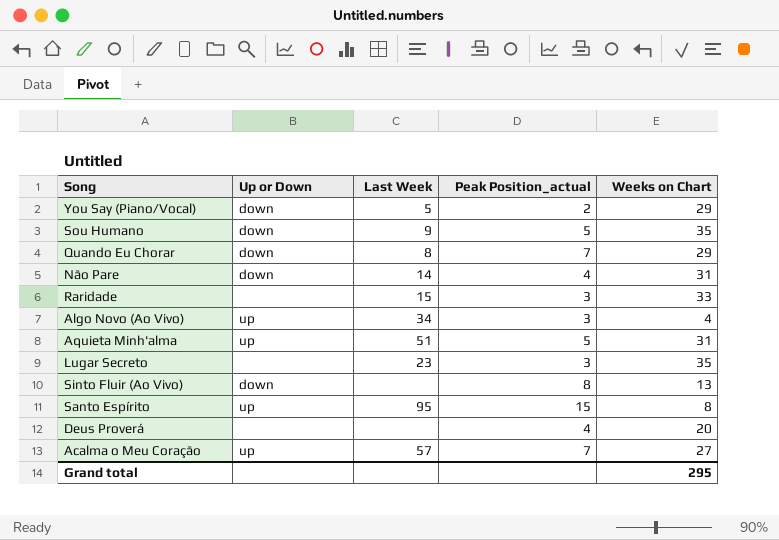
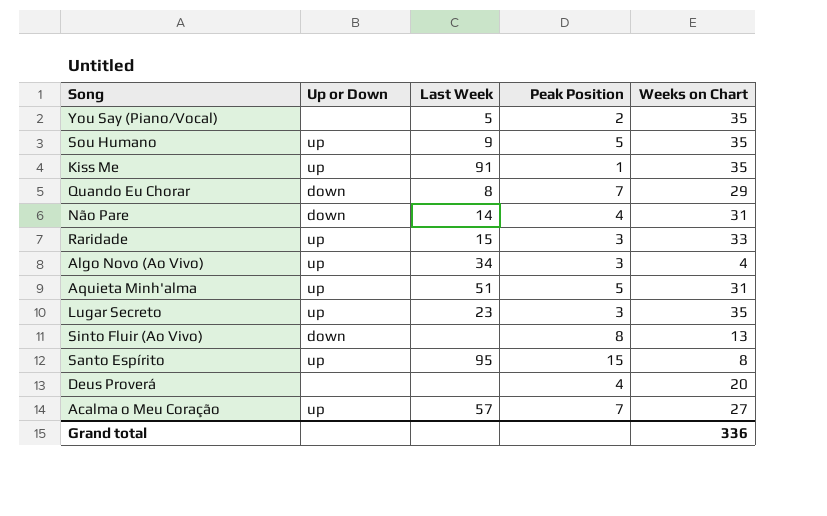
column name: Peak Position_actual -> Peak Position
You Say (Piano/Vocal) | Up or Down: down -> none
You Say (Piano/Vocal) | Weeks on Chart: 29 -> 35
Sou Humano | Up or Down: down -> up
row Kiss Me: none -> up | 91 | 1 | 35
Raridade | Up or Down: none -> up
Lugar Secreto | Up or Down: none -> up
Grand total | Weeks on Chart: 295 -> 336

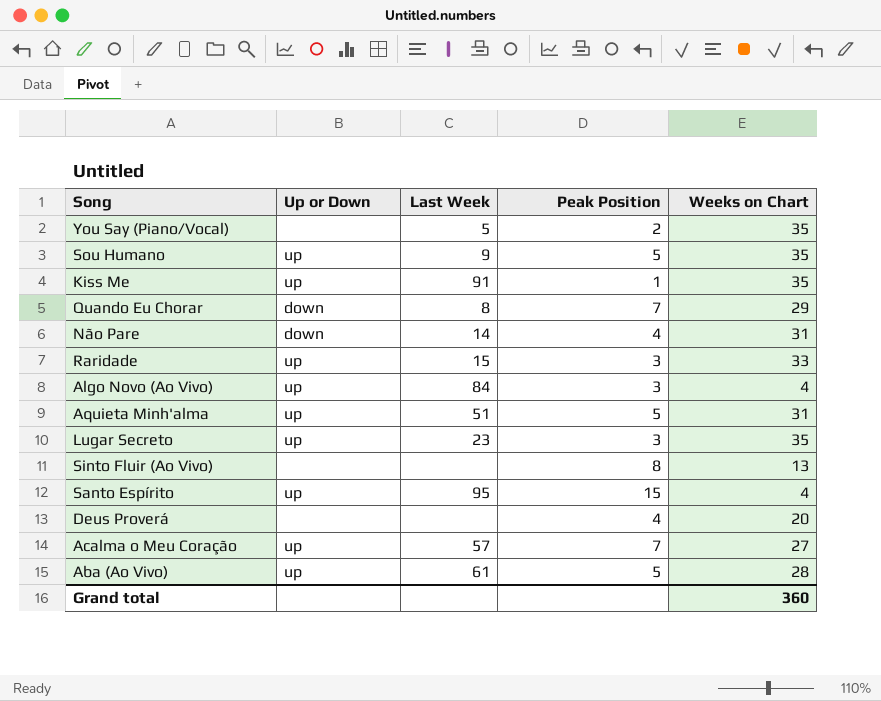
Algo Novo (Ao Vivo) | Last Week: 34 -> 84
Sinto Fluir (Ao Vivo) | Up or Down: down -> none
Santo Espírito | Weeks on Chart: 8 -> 4
row Aba (Ao Vivo): none -> up | 61 | 5 | 28
Grand total | Weeks on Chart: 336 -> 360

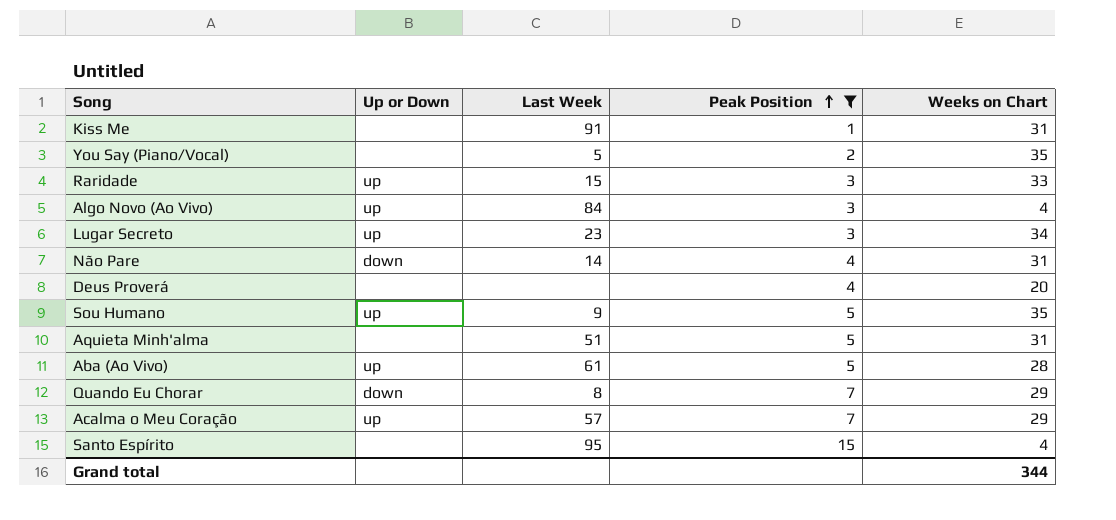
filter: none -> Peak Position != 8
row order: none -> Peak Position ascending
Kiss Me | Up or Down: up -> none
Kiss Me | Weeks on Chart: 35 -> 31
Lugar Secreto | Weeks on Chart: 35 -> 34
Aquieta Minh'alma | Up or Down: up -> none
Acalma o Meu Coração | Weeks on Chart: 27 -> 29
Santo Espírito | Up or Down: up -> none
Grand total | Weeks on Chart: 360 -> 344

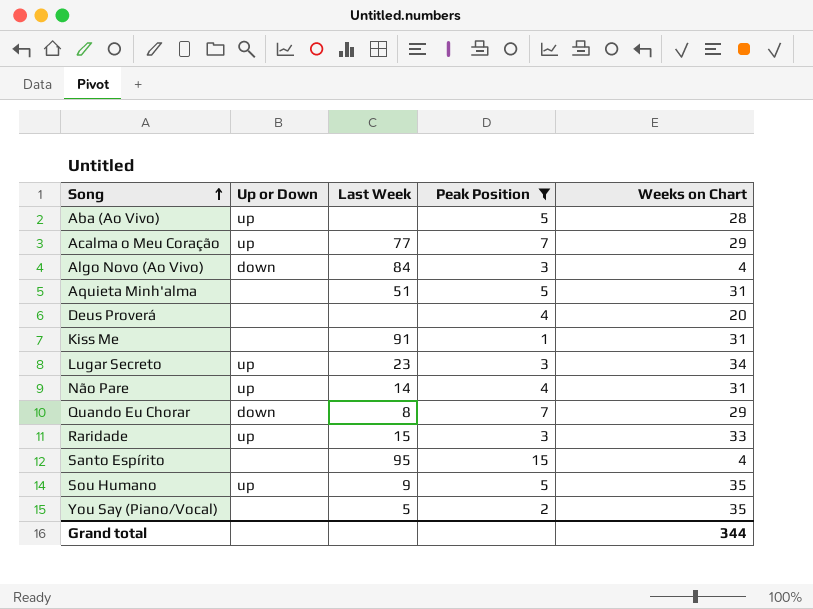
row order: Peak Position ascending -> Song ascending
Aba (Ao Vivo) | Last Week: 61 -> none
Acalma o Meu Coração | Last Week: 57 -> 77
Algo Novo (Ao Vivo) | Up or Down: up -> down
Não Pare | Up or Down: down -> up

